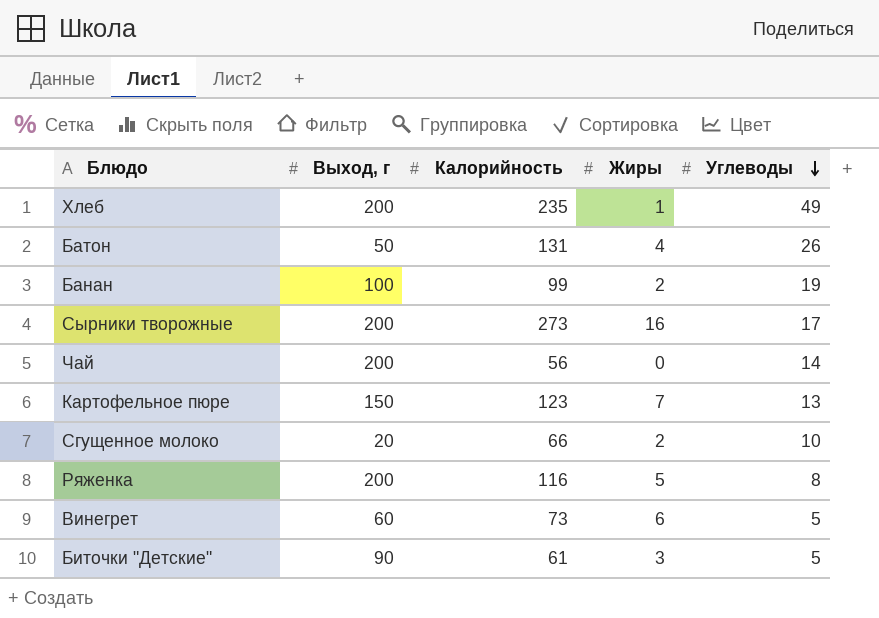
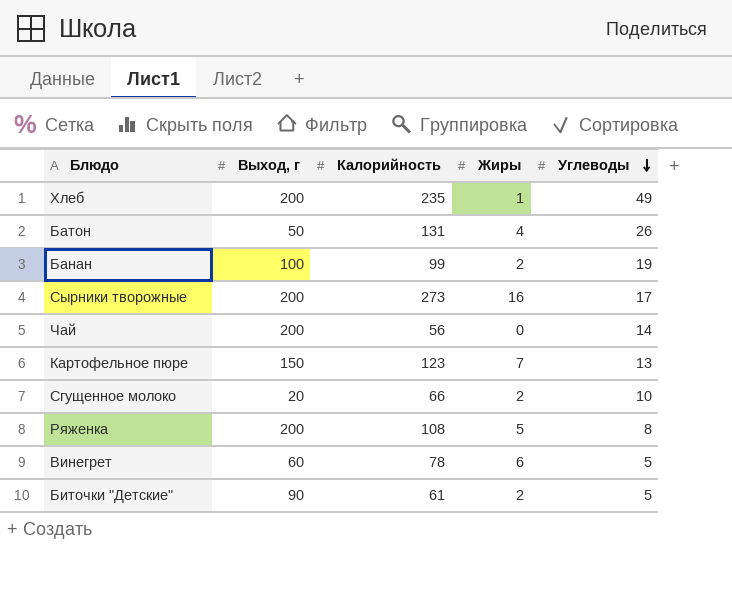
Ряженка | Калорийность: 116 -> 108
Винегрет | Калорийность: 73 -> 78
Биточки "Детские" | Жиры: 3 -> 2

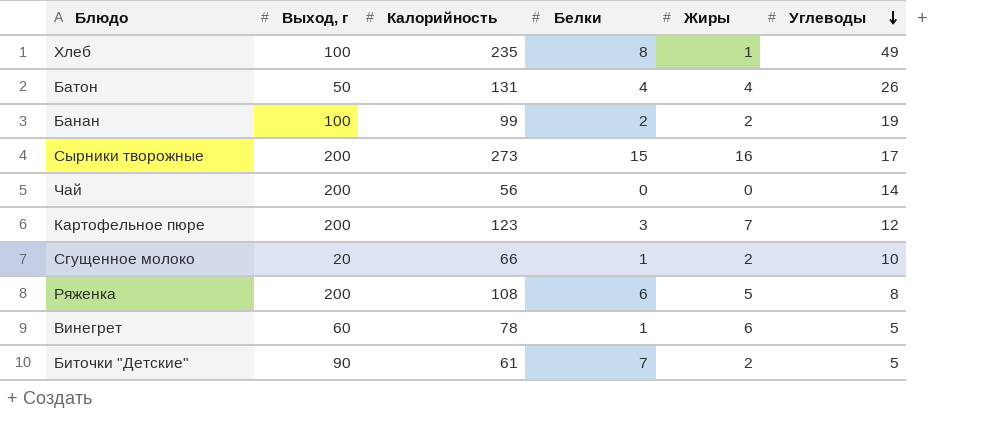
column Белки | position: none -> 4
Хлеб | Выход, г: 200 -> 100
Картофельное пюре | Выход, г: 150 -> 200
Картофельное пюре | Углеводы: 13 -> 12

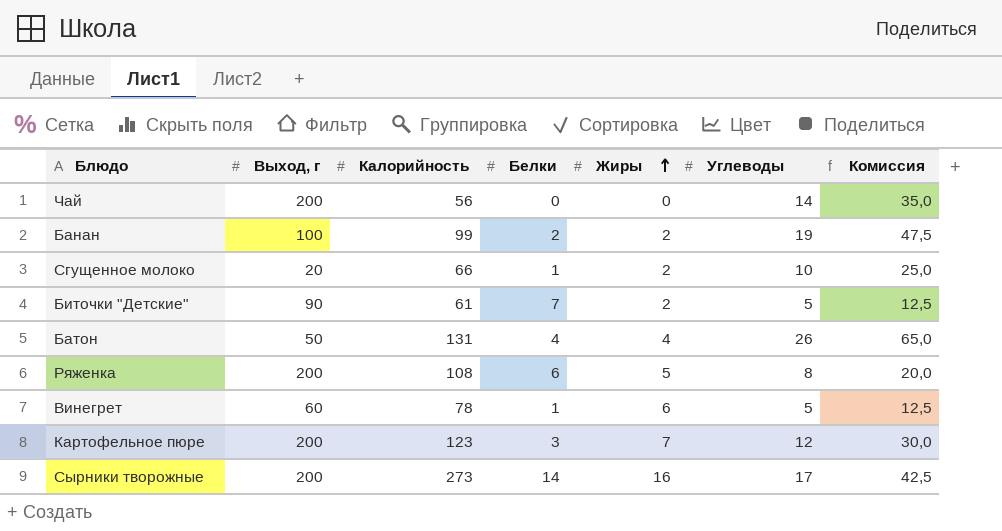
row order: Углеводы descending -> Жиры ascending
column Комиссия | formula: none -> [Углеводы] * 2,5
row Хлеб: 100 | 235 | 8 | 1 | 49 -> none
Сырники творожные | Белки: 15 -> 14

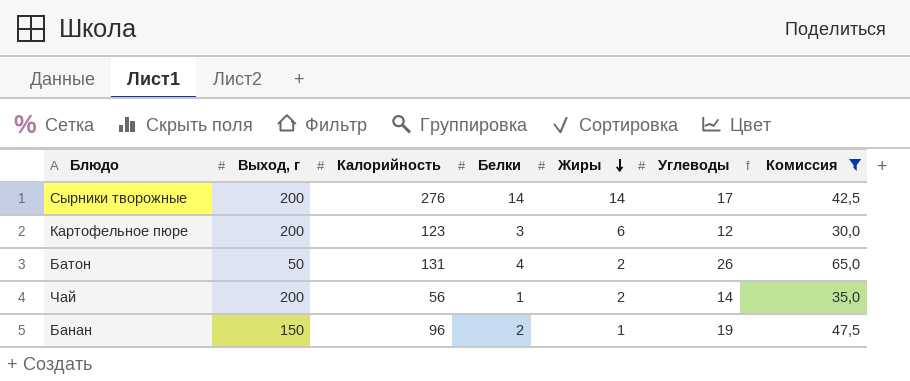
filter: none -> Комиссия >= 30,0
row order: Жиры ascending -> Жиры descending
Сырники творожные | Калорийность: 273 -> 276
Сырники творожные | Жиры: 16 -> 14
Картофельное пюре | Жиры: 7 -> 6
Батон | Жиры: 4 -> 2
Чай | Белки: 0 -> 1
Чай | Жиры: 0 -> 2
Банан | Выход, г: 100 -> 150
Банан | Калорийность: 99 -> 96
Банан | Жиры: 2 -> 1

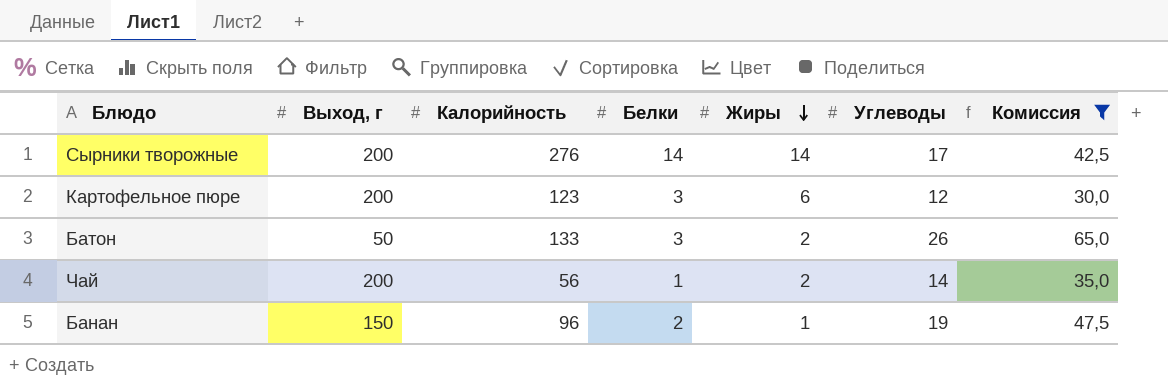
Батон | Калорийность: 131 -> 133
Батон | Белки: 4 -> 3

